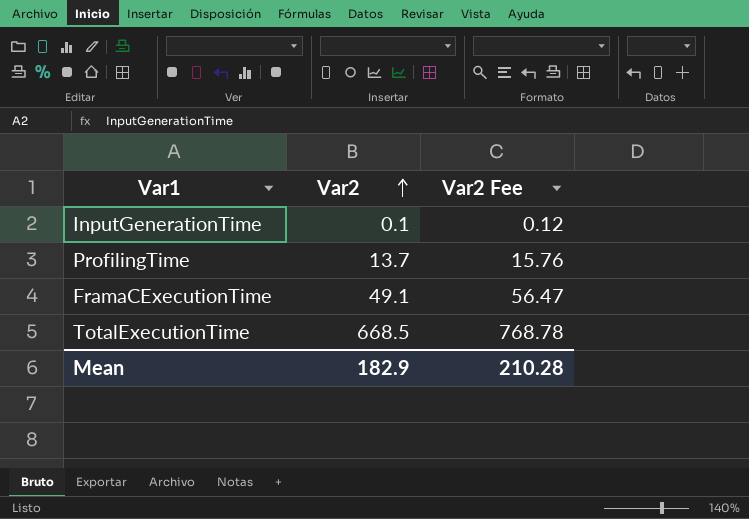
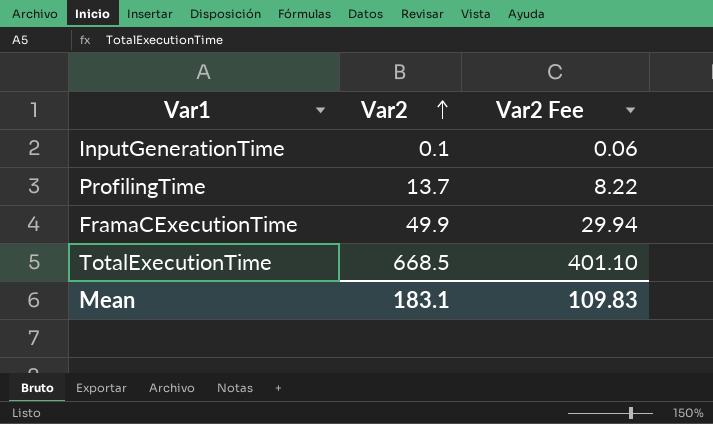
column Var2 Fee | formula: [Var2] * 1.15 -> [Var2] * 0.6
FramaCExecutionTime | Var2: 49.1 -> 49.9
Mean | Var2: 182.9 -> 183.1
Mean | Var2 Fee: 210.28 -> 109.83

